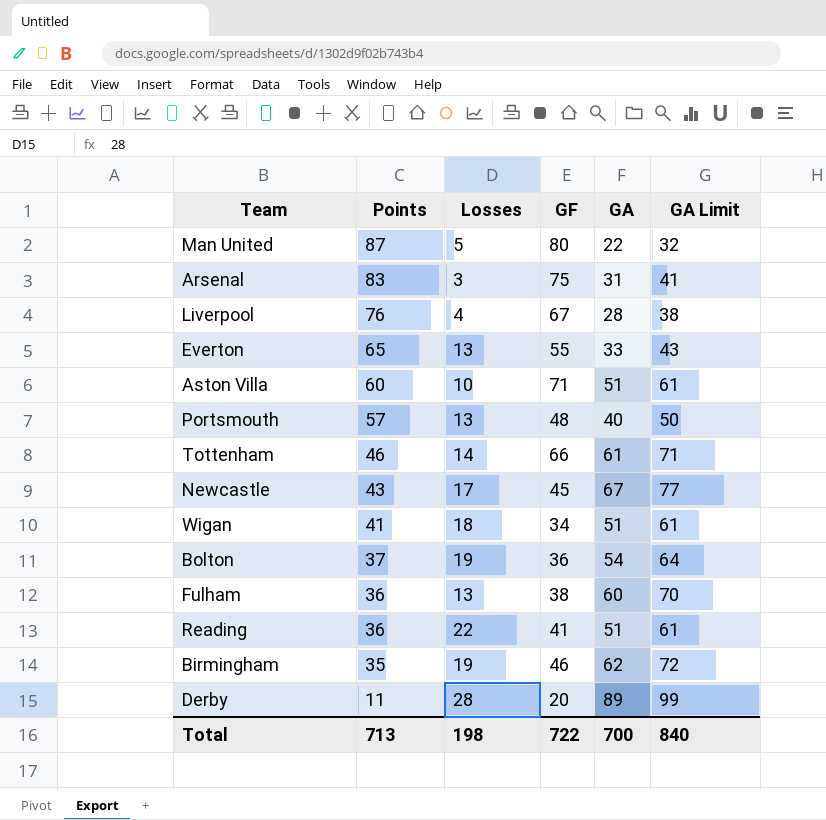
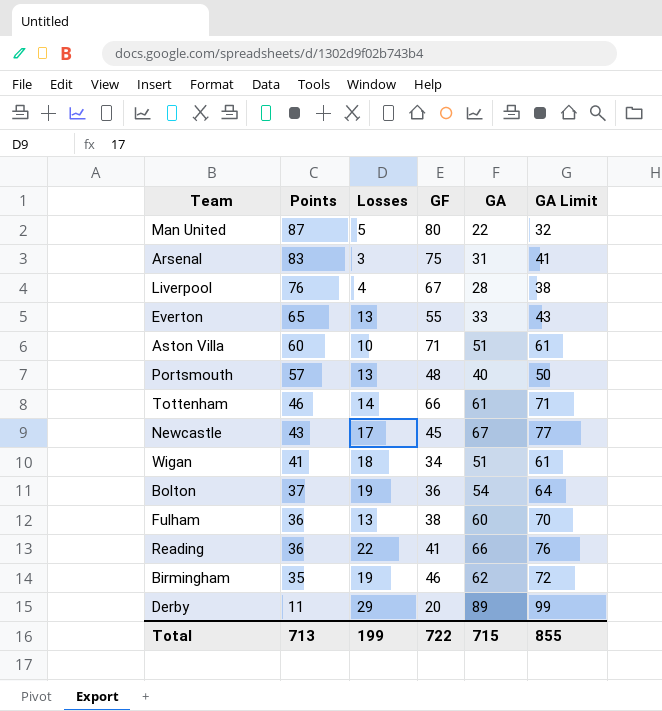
Reading | GA: 51 -> 66
Reading | GA Limit: 61 -> 76
Derby | Losses: 28 -> 29
Total | Losses: 198 -> 199
Total | GA: 700 -> 715
Total | GA Limit: 840 -> 855

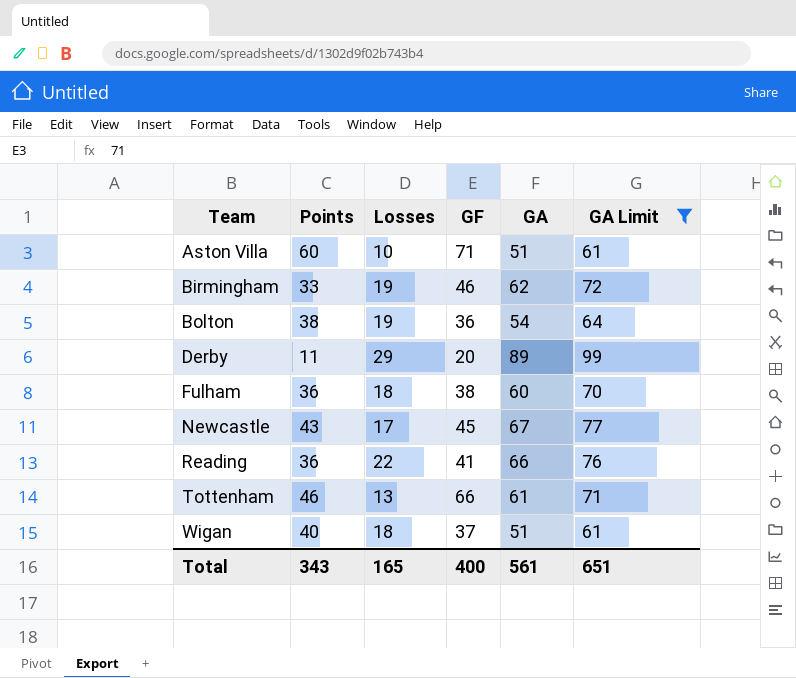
filter: none -> GA Limit >= 61
row order: Points descending -> Team ascending
Birmingham | Points: 35 -> 33
Bolton | Points: 37 -> 38
Fulham | Losses: 13 -> 18
Tottenham | Losses: 14 -> 13
Wigan | Points: 41 -> 40
Wigan | GF: 34 -> 37
Total | Points: 713 -> 343
Total | Losses: 199 -> 165
Total | GF: 722 -> 400
Total | GA: 715 -> 561
Total | GA Limit: 855 -> 651

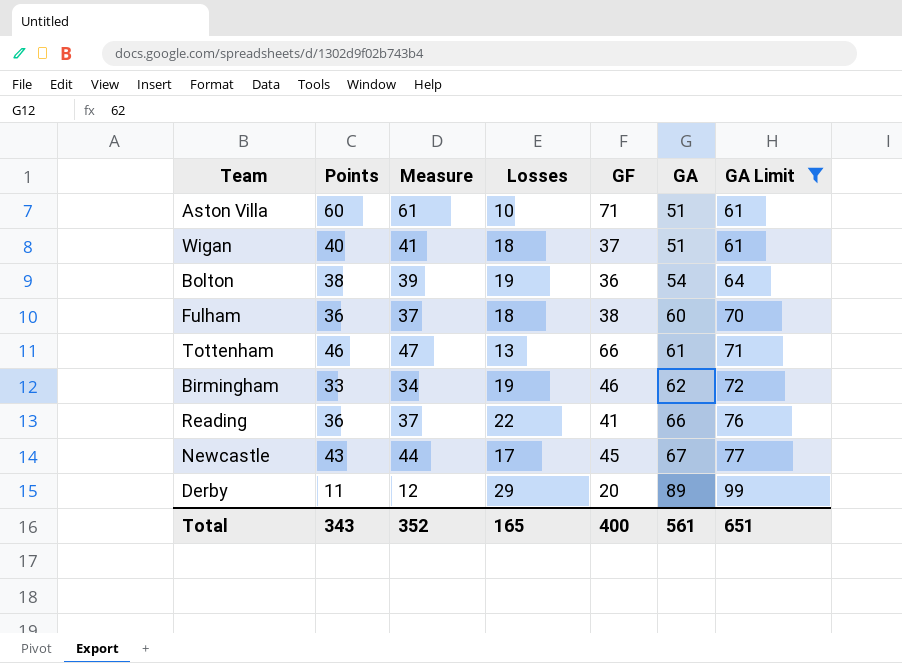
row order: Team ascending -> GA ascending
column Measure | formula: none -> [Points] + 1

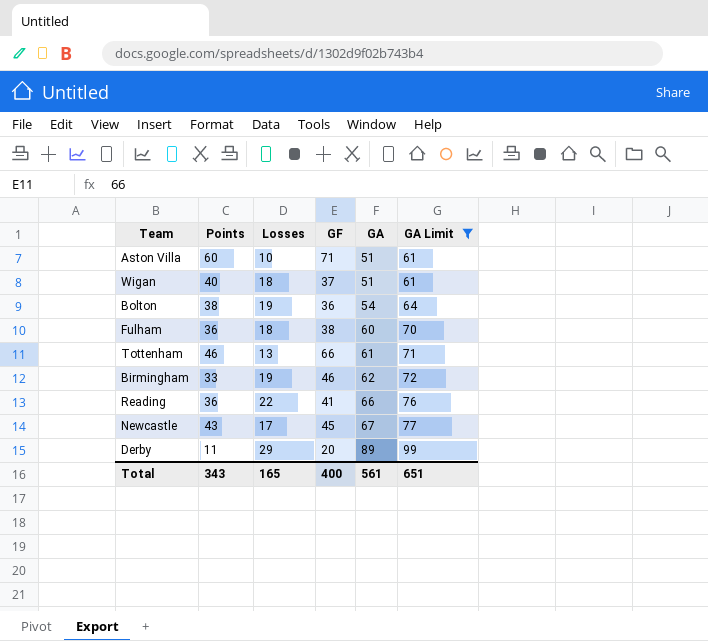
column Measure | formula: [Points] + 1 -> none

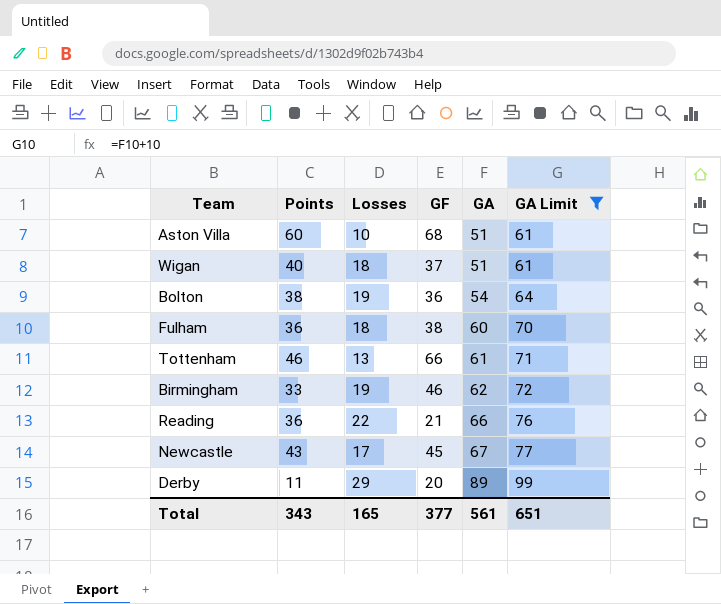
Aston Villa | GF: 71 -> 68
Reading | GF: 41 -> 21
Total | GF: 400 -> 377

